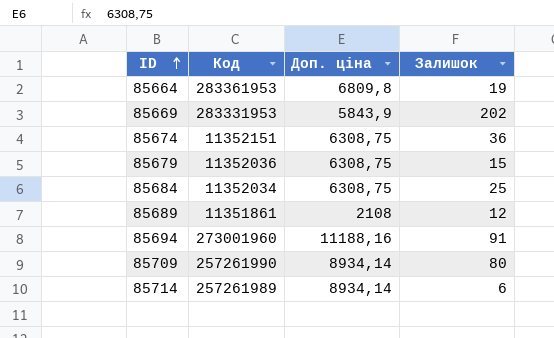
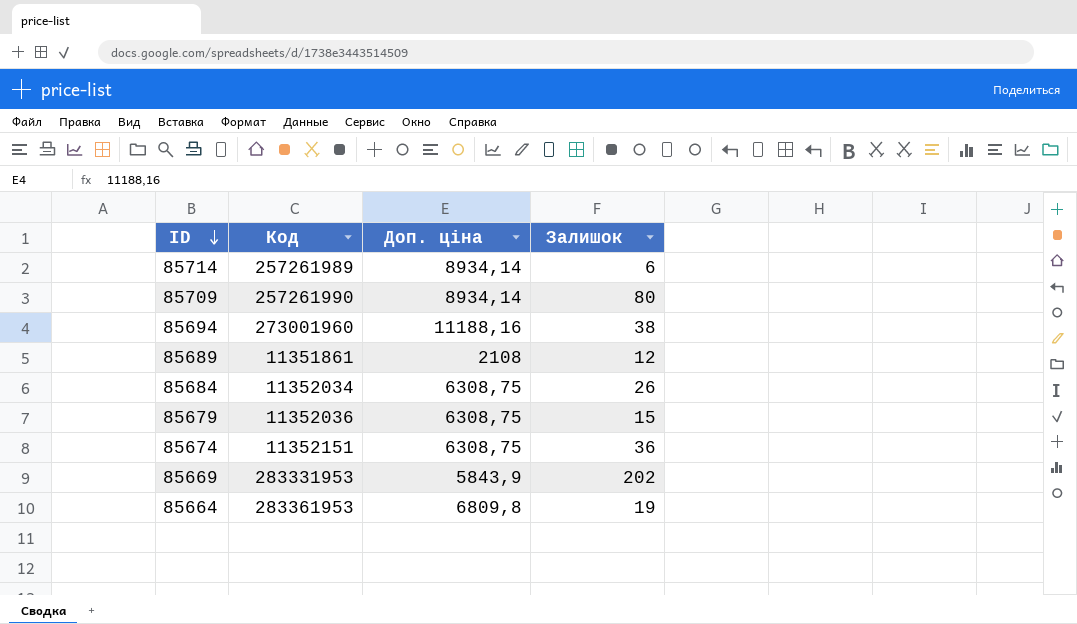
row order: ID ascending -> ID descending
85694 | Залишок: 91 -> 38
85684 | Залишок: 25 -> 26

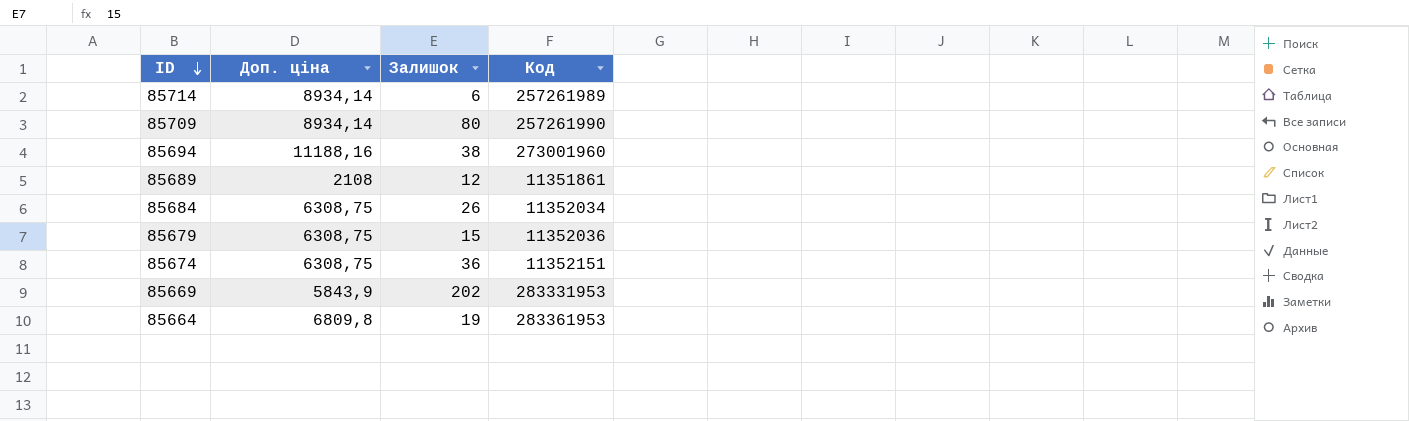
column Код | position: 2 -> 4

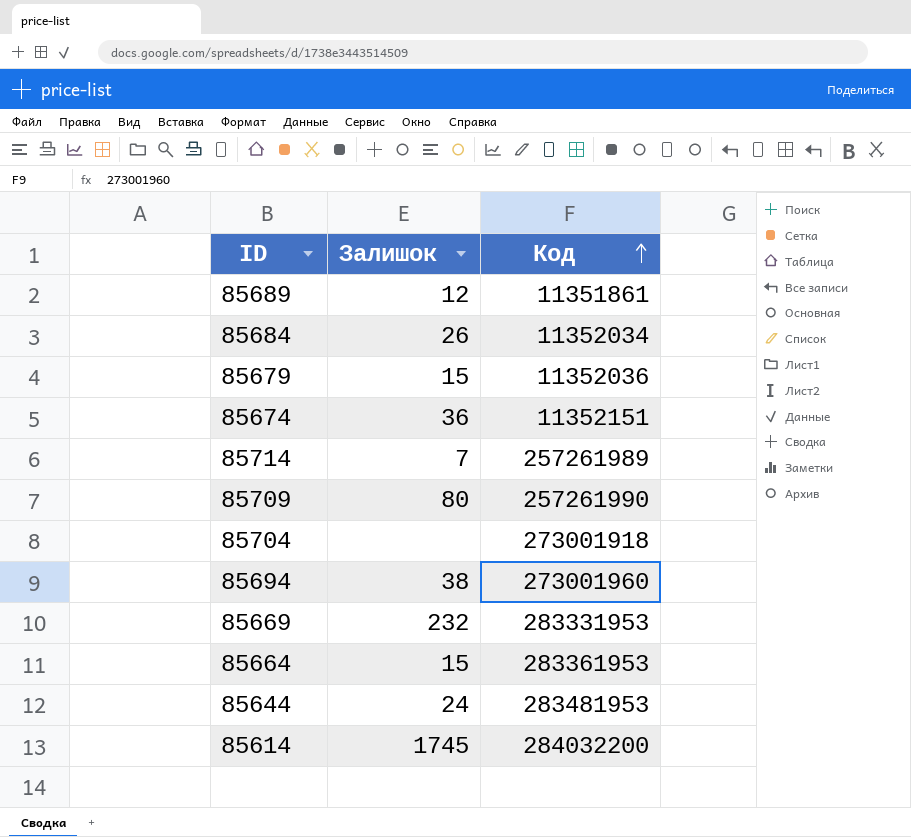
row order: ID descending -> Код ascending
column Доп. ціна | position: 2 -> none
85714 | Залишок: 6 -> 7
row 85704: none -> none | 273001918
85669 | Залишок: 202 -> 232
85664 | Залишок: 19 -> 15
row 85644: none -> 24 | 283481953
row 85614: none -> 1745 | 284032200

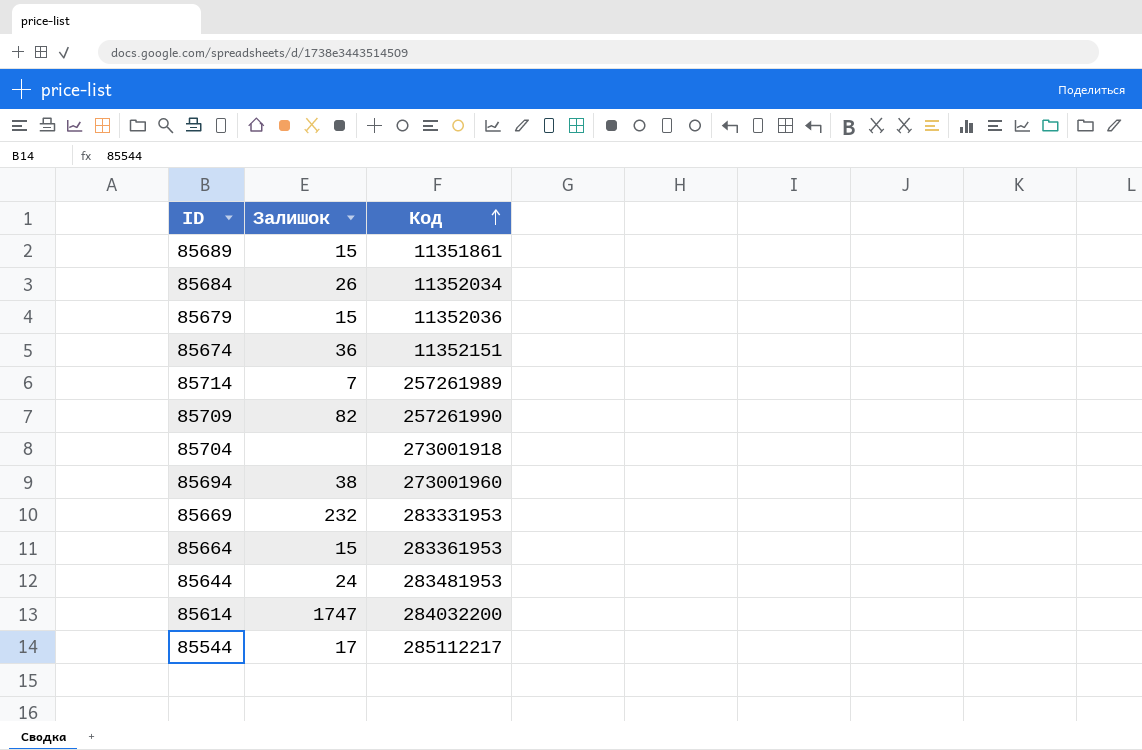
85689 | Залишок: 12 -> 15
85709 | Залишок: 80 -> 82
85614 | Залишок: 1745 -> 1747
row 85544: none -> 17 | 285112217

